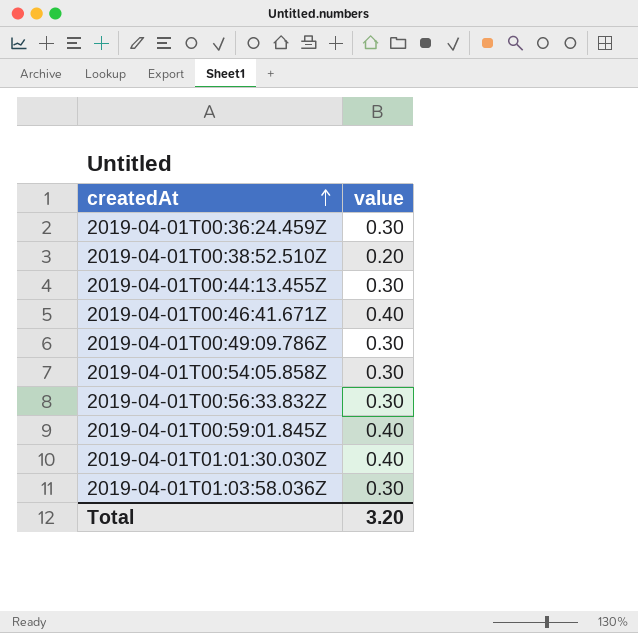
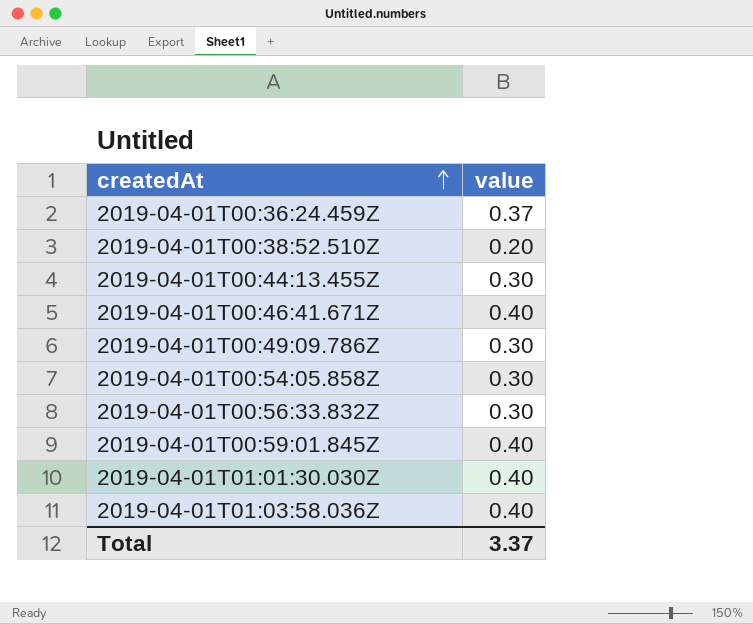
2019-04-01T00:36:24.459Z | value: 0.30 -> 0.37
2019-04-01T01:03:58.036Z | value: 0.30 -> 0.40
Total | value: 3.20 -> 3.37

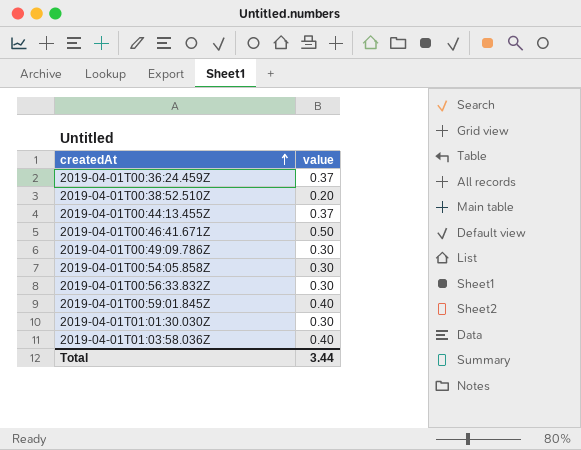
2019-04-01T00:44:13.455Z | value: 0.30 -> 0.37
2019-04-01T00:46:41.671Z | value: 0.40 -> 0.50
2019-04-01T01:01:30.030Z | value: 0.40 -> 0.30
Total | value: 3.37 -> 3.44

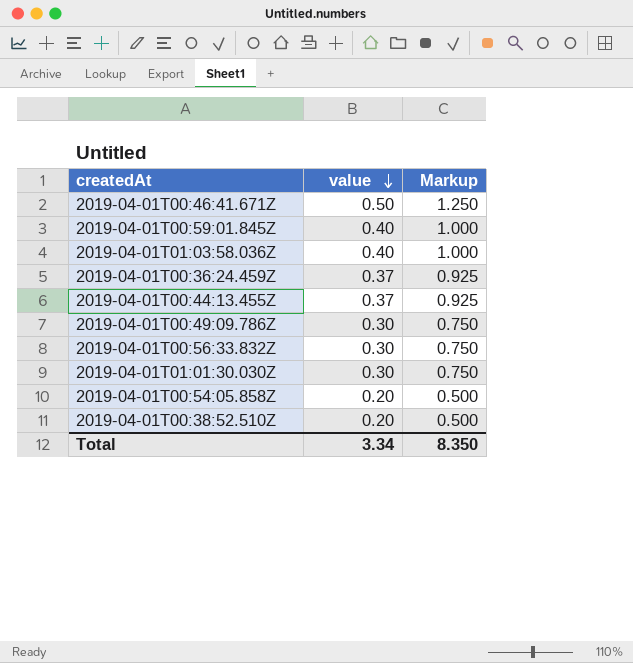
row order: createdAt ascending -> value descending
column Markup | formula: none -> [value] * 2.5
2019-04-01T00:54:05.858Z | value: 0.30 -> 0.20
Total | value: 3.44 -> 3.34

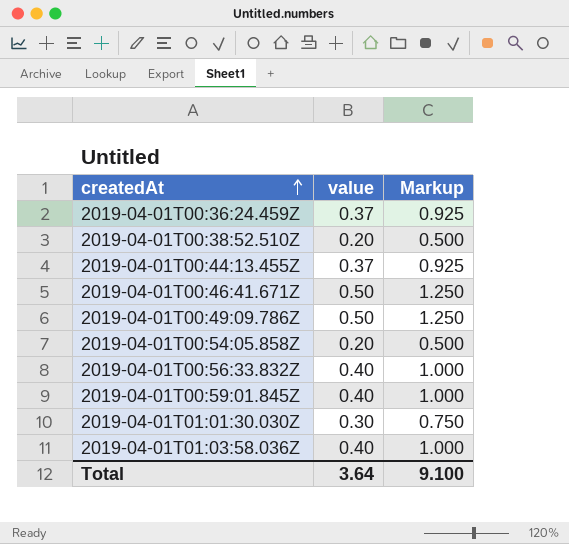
row order: value descending -> createdAt ascending
2019-04-01T00:49:09.786Z | value: 0.30 -> 0.50
2019-04-01T00:49:09.786Z | Markup: 0.750 -> 1.250
2019-04-01T00:56:33.832Z | value: 0.30 -> 0.40
2019-04-01T00:56:33.832Z | Markup: 0.750 -> 1.000
Total | value: 3.34 -> 3.64
Total | Markup: 8.350 -> 9.100

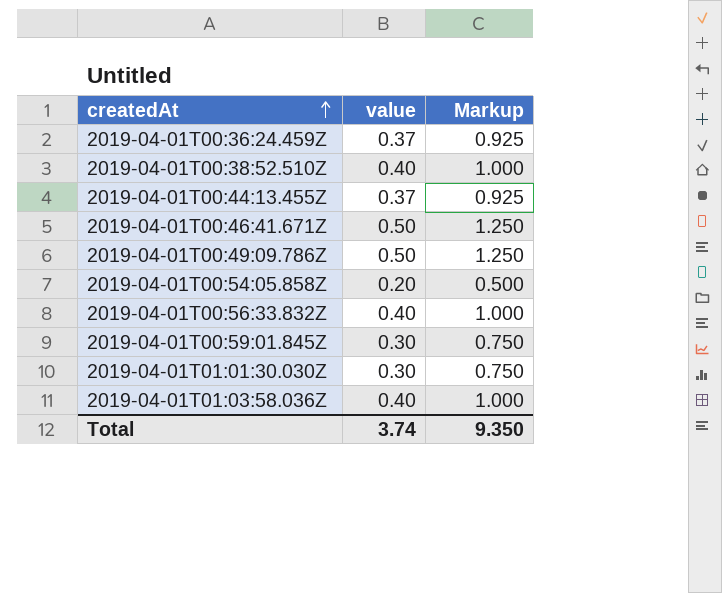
2019-04-01T00:38:52.510Z | value: 0.20 -> 0.40
2019-04-01T00:38:52.510Z | Markup: 0.500 -> 1.000
2019-04-01T00:59:01.845Z | value: 0.40 -> 0.30
2019-04-01T00:59:01.845Z | Markup: 1.000 -> 0.750
Total | value: 3.64 -> 3.74
Total | Markup: 9.100 -> 9.350

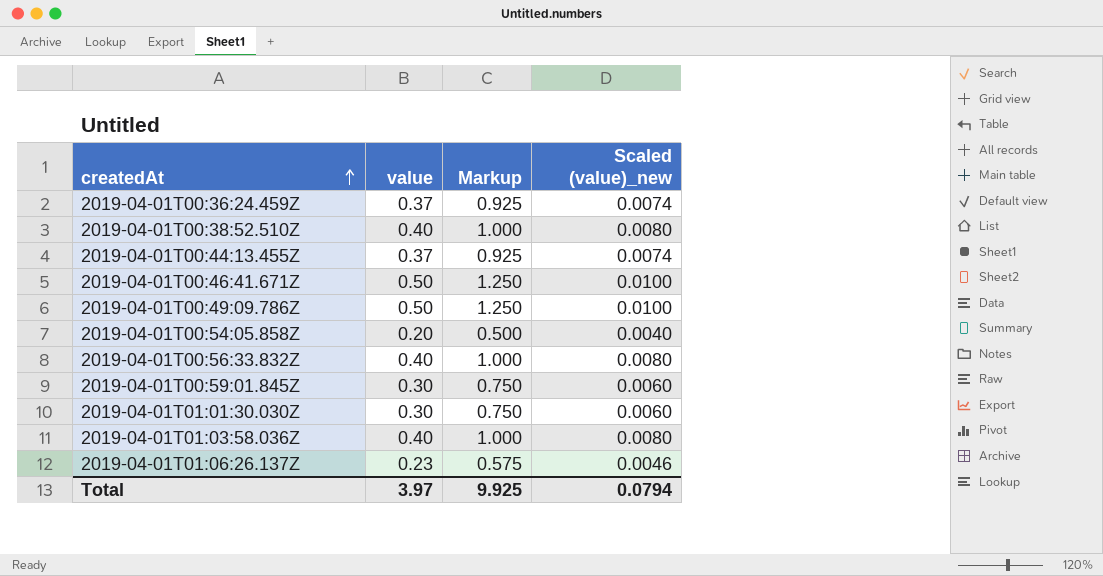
column Scaled (value)_new | formula: none -> [value] * 0.02
row 2019-04-01T01:06:26.137Z: none -> 0.23 | 0.575 | 0.0046
Total | value: 3.74 -> 3.97
Total | Markup: 9.350 -> 9.925

